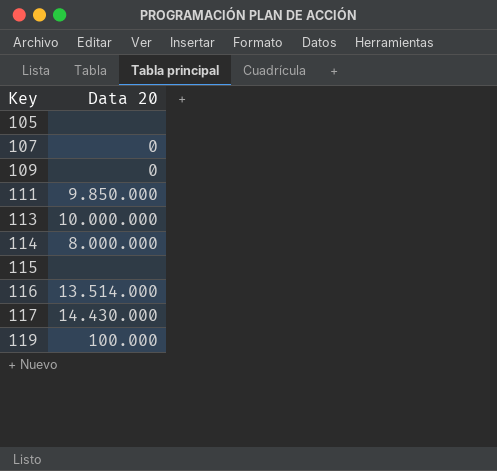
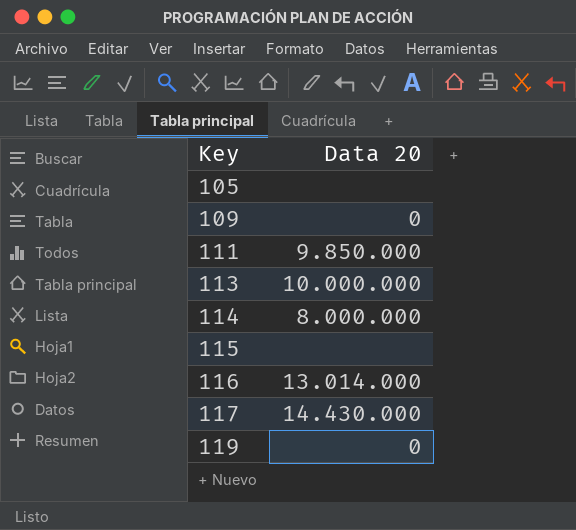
row 107: 0 -> none
116 | Data 20: 13.514.000 -> 13.014.000
119 | Data 20: 100.000 -> 0

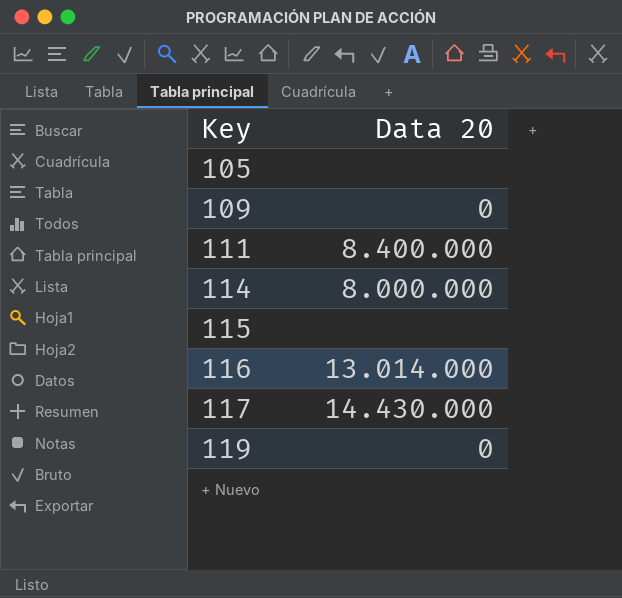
row 113: 10.000.000 -> none
111 | Data 20: 9.850.000 -> 8.400.000

